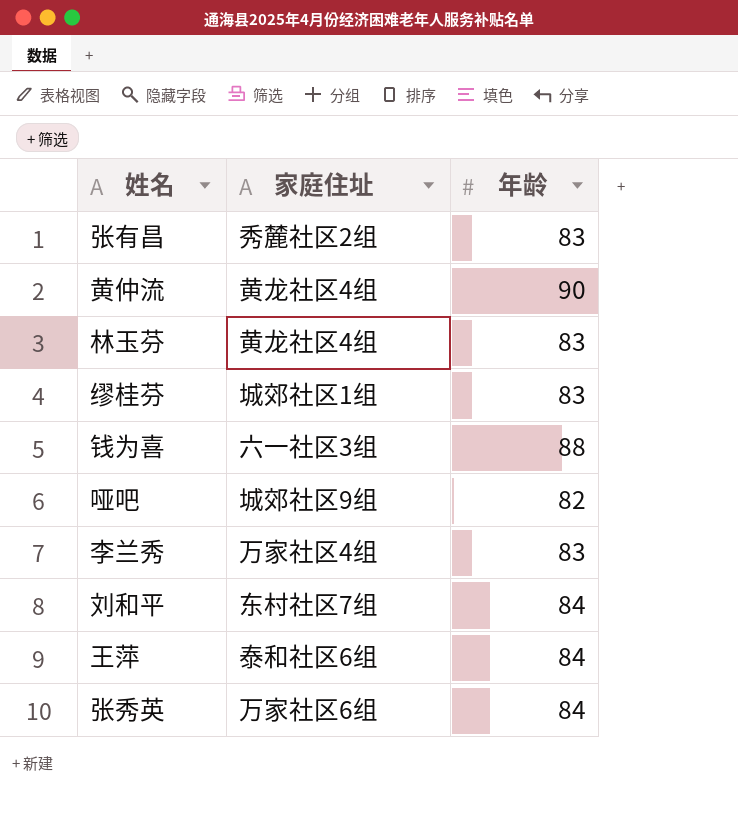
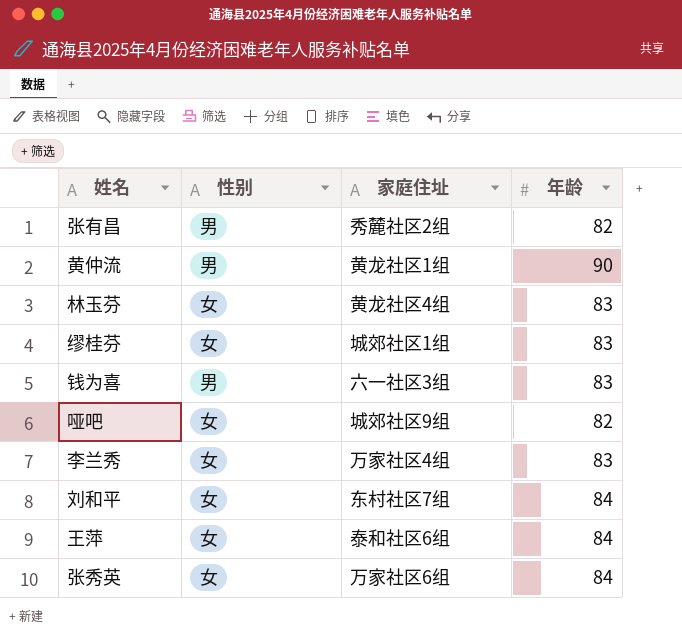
column 性别 | position: none -> 2
张有昌 | 年龄: 83 -> 82
黄仲流 | 家庭住址: 黄龙社区4组 -> 黄龙社区1组
钱为喜 | 年龄: 88 -> 83

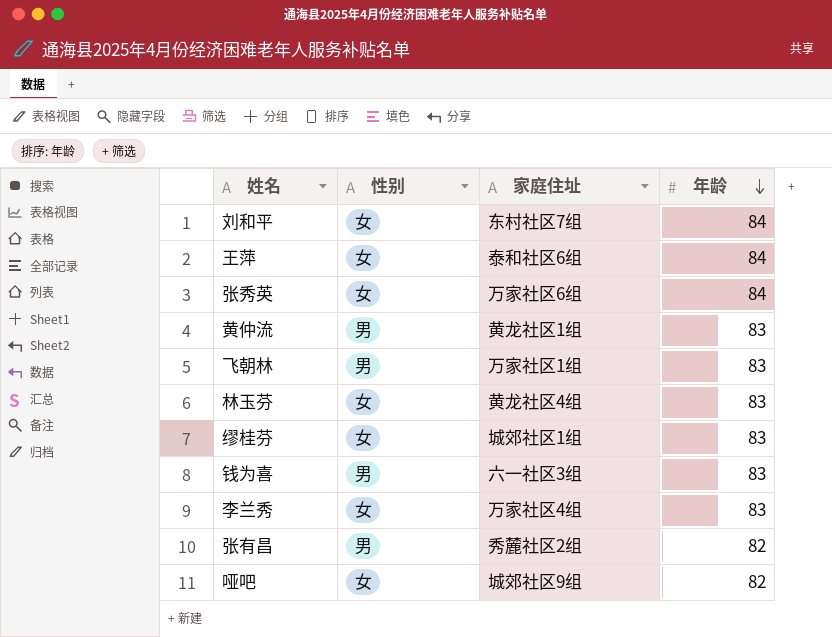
row order: none -> 年龄 descending
黄仲流 | 年龄: 90 -> 83
row 飞朝林: none -> 男 | 万家社区1组 | 83

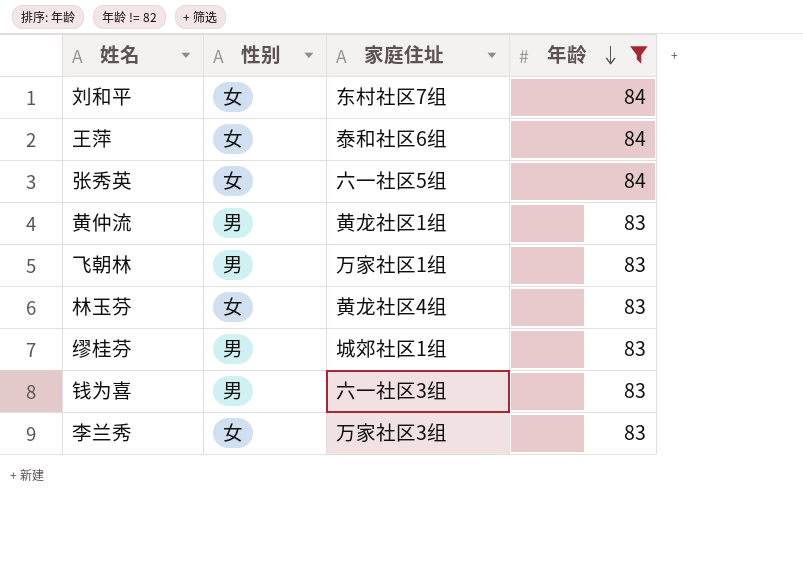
filter: none -> 年龄 != 82
张秀英 | 家庭住址: 万家社区6组 -> 六一社区5组
缪桂芬 | 性别: 女 -> 男
李兰秀 | 家庭住址: 万家社区4组 -> 万家社区3组

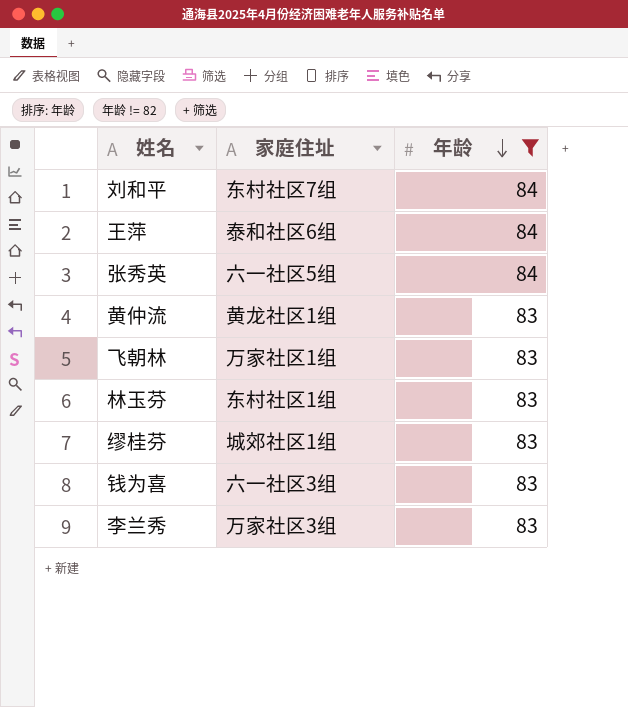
column 性别 | position: 2 -> none
林玉芬 | 家庭住址: 黄龙社区4组 -> 东村社区1组

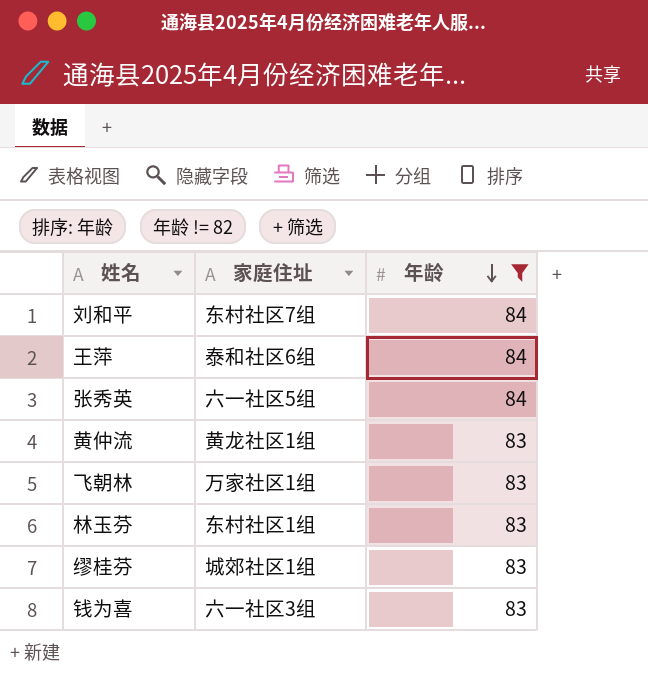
row 李兰秀: 万家社区3组 | 83 -> none

